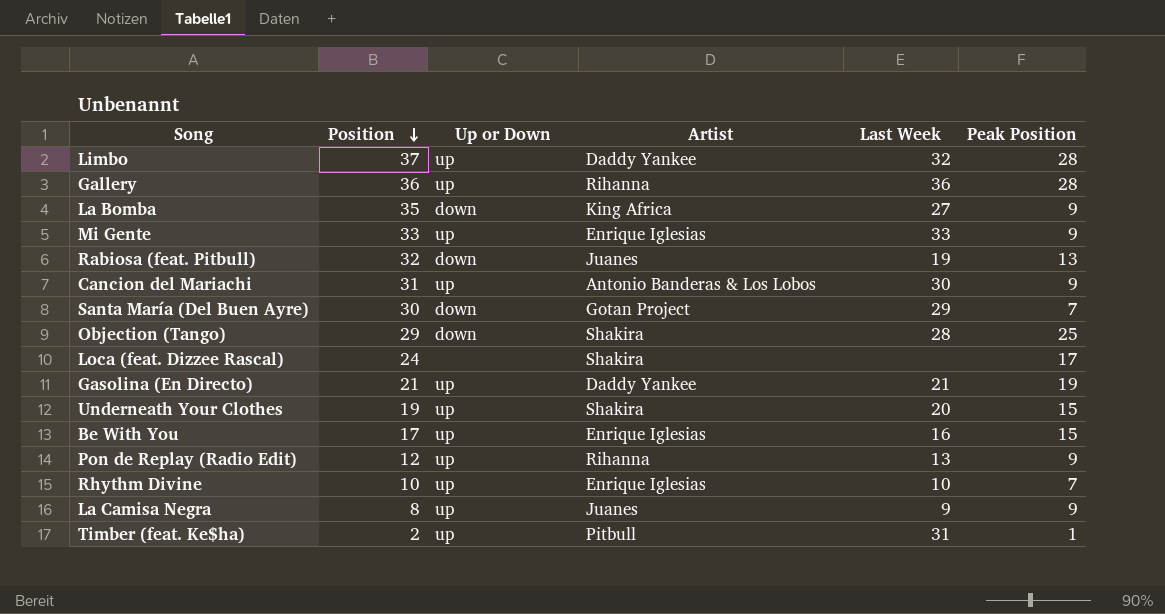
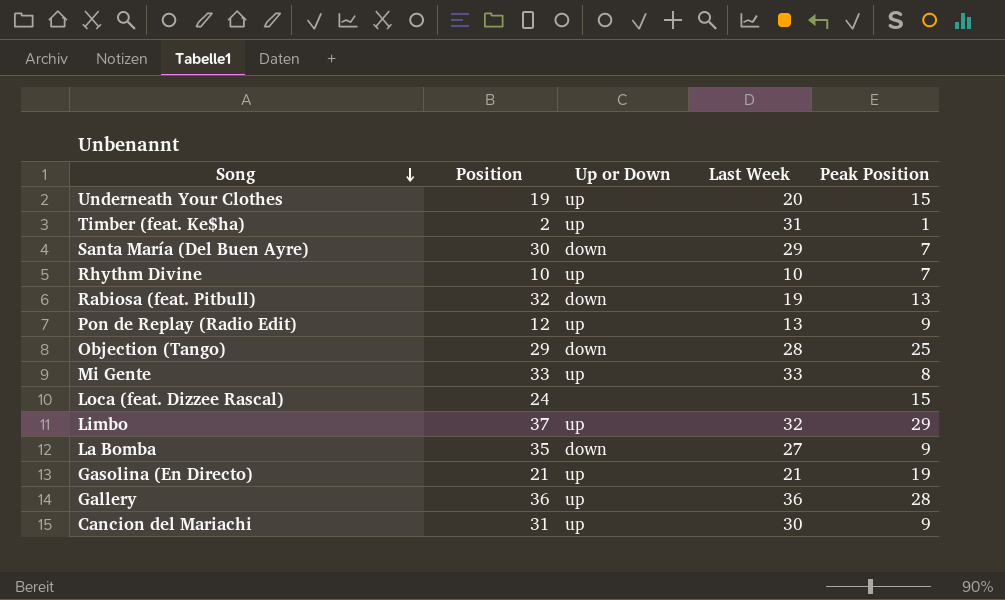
row order: Position descending -> Song descending
column Artist | position: 4 -> none
row Be With You: 17 | up | Enrique Iglesias | 16 | 15 -> none
row La Camisa Negra: 8 | up | Juanes | 9 | 9 -> none
Mi Gente | Peak Position: 9 -> 8
Loca (feat. Dizzee Rascal) | Peak Position: 17 -> 15
Limbo | Peak Position: 28 -> 29

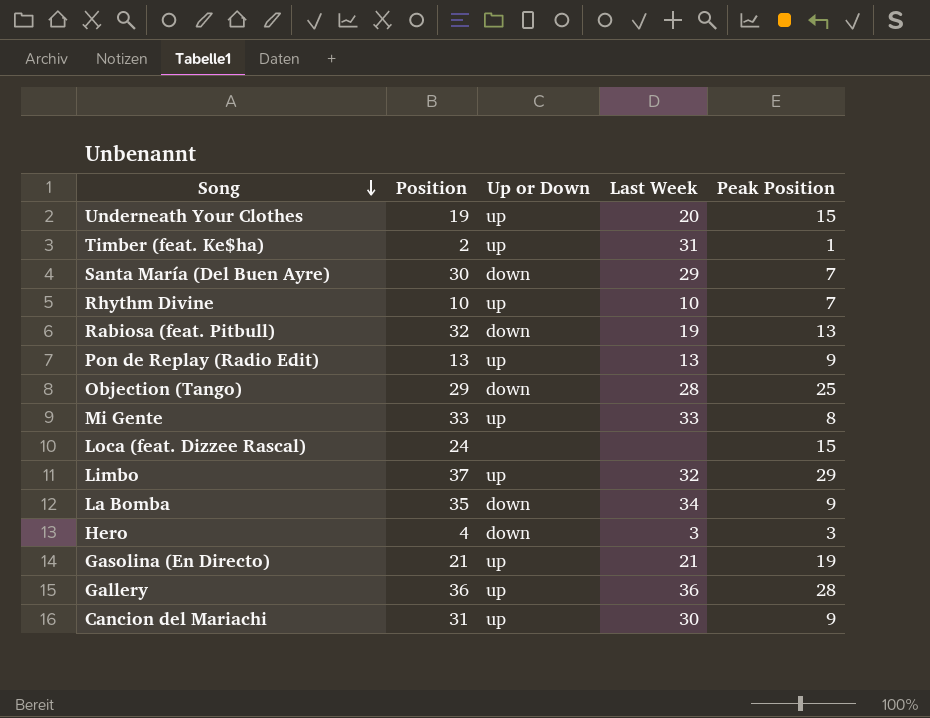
Pon de Replay (Radio Edit) | Position: 12 -> 13
La Bomba | Last Week: 27 -> 34
row Hero: none -> 4 | down | 3 | 3

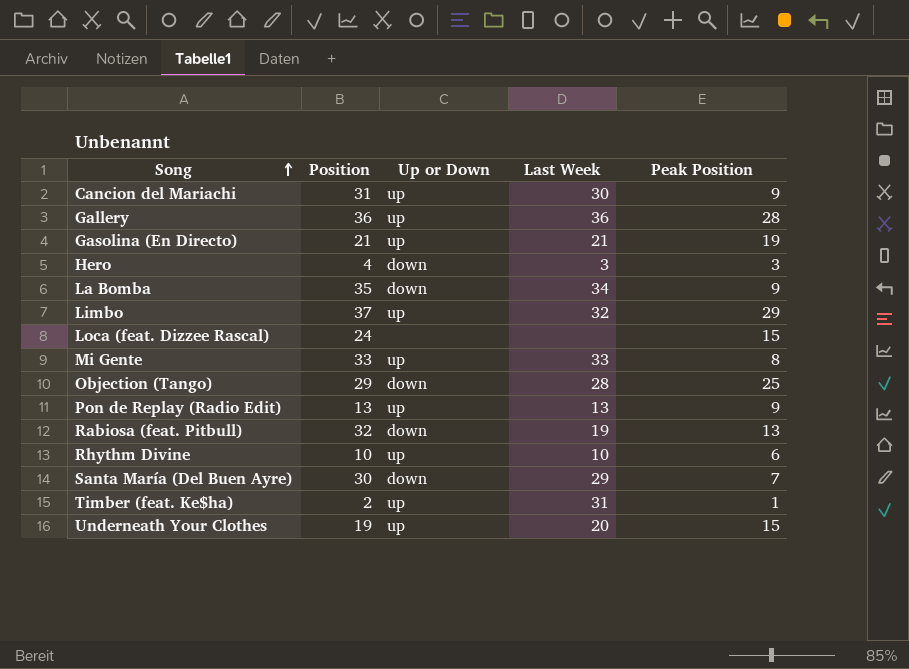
row order: Song descending -> Song ascending
Rhythm Divine | Peak Position: 7 -> 6

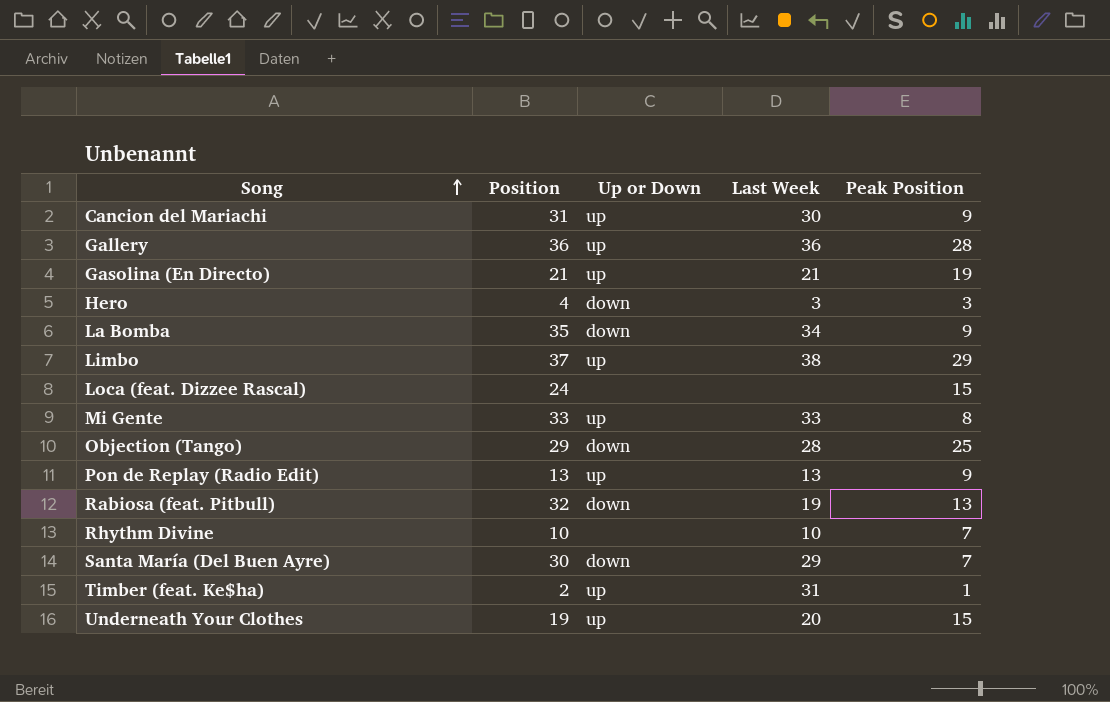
Limbo | Last Week: 32 -> 38
Rhythm Divine | Up or Down: up -> none
Rhythm Divine | Peak Position: 6 -> 7

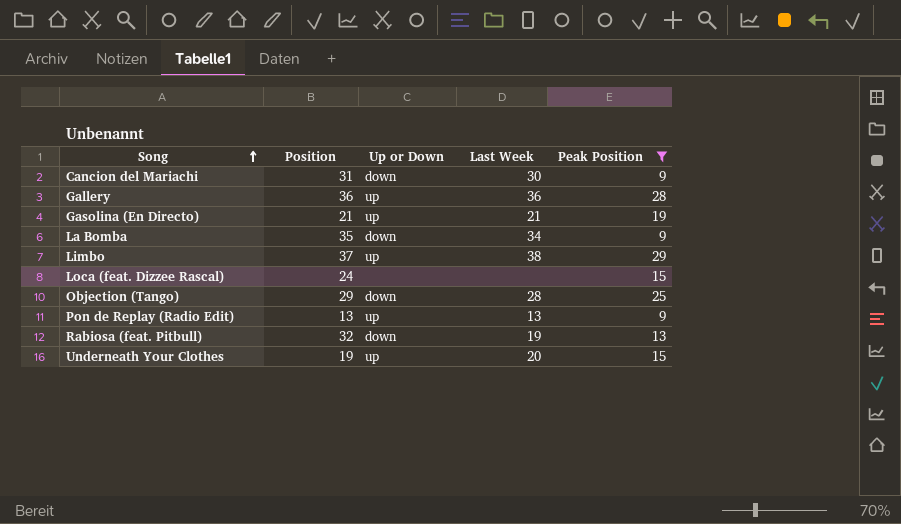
filter: none -> Peak Position >= 9
Cancion del Mariachi | Up or Down: up -> down

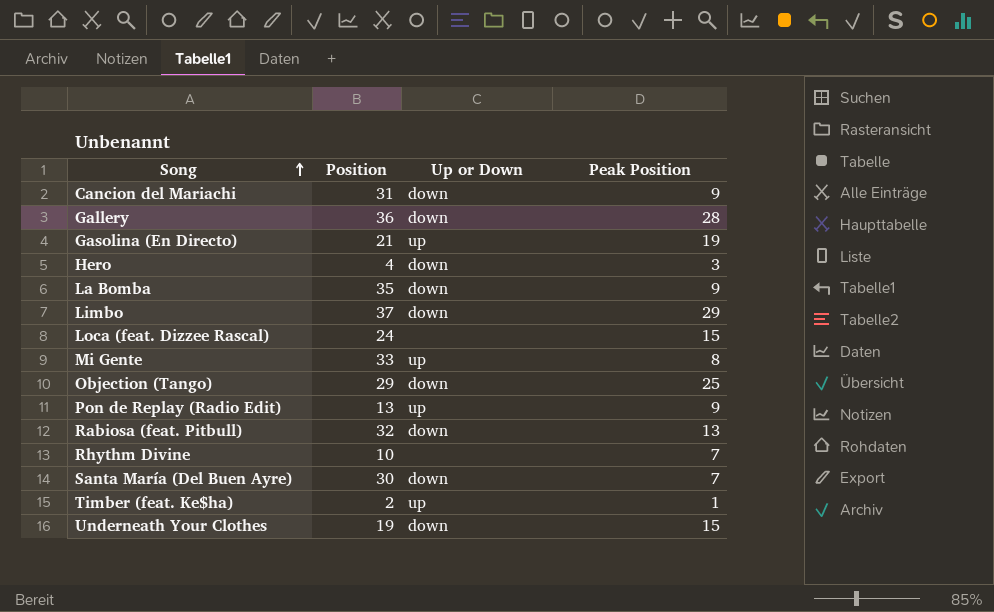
filter: Peak Position >= 9 -> none
column Last Week | position: 4 -> none
Gallery | Up or Down: up -> down
Limbo | Up or Down: up -> down
Underneath Your Clothes | Up or Down: up -> down

